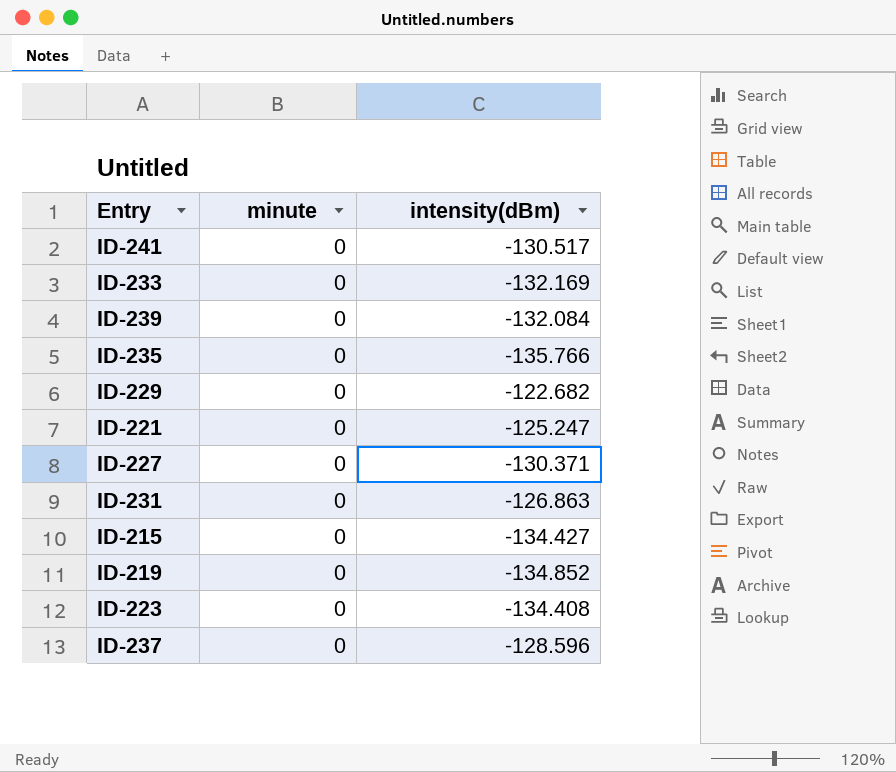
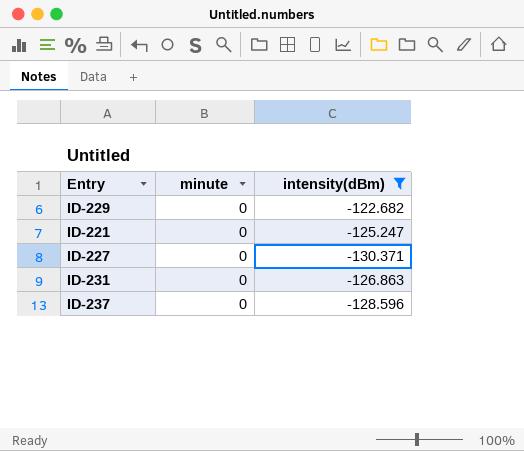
filter: none -> intensity(dBm) >= -130.371

